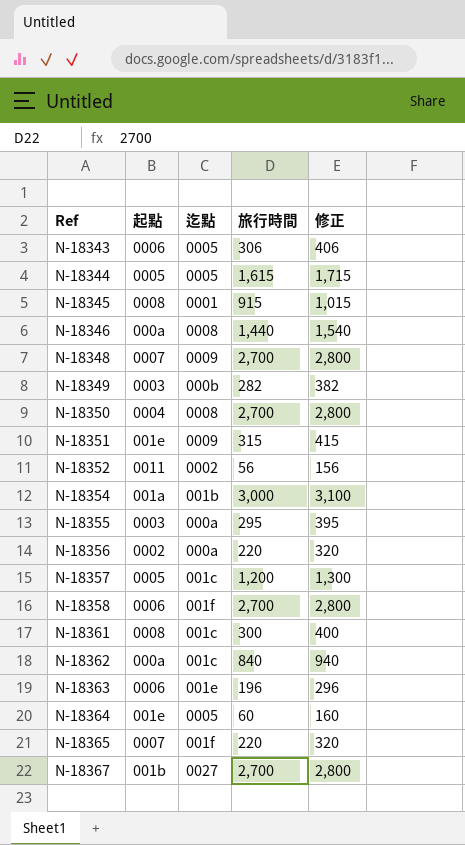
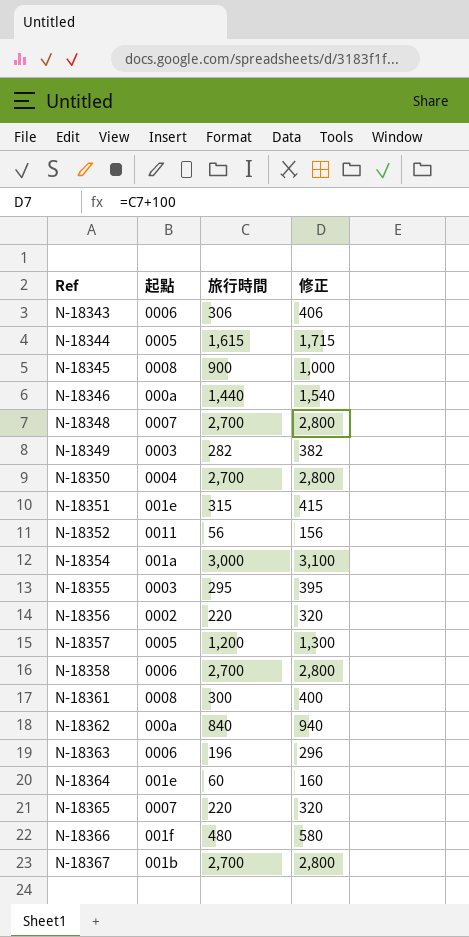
column 迄點 | position: 3 -> none
N-18345 | 旅行時間: 915 -> 900
N-18345 | 修正: 1,015 -> 1,000
row N-18366: none -> 001f | 480 | 580

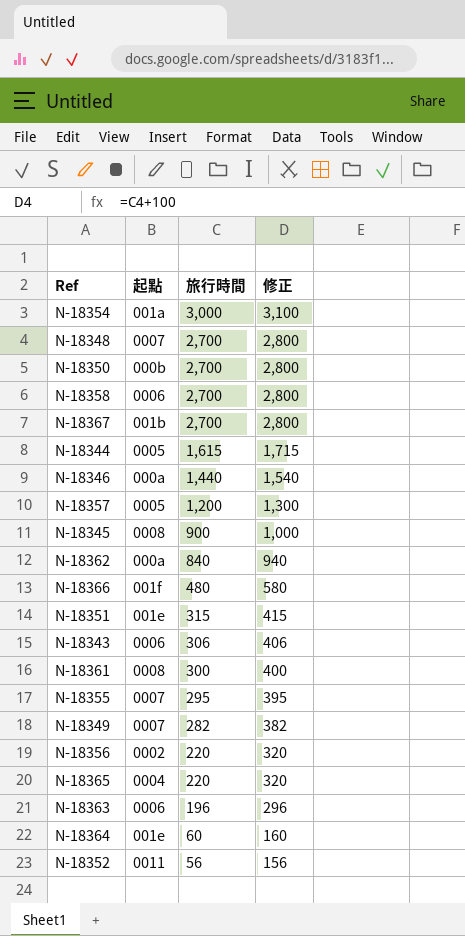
row order: Ref ascending -> 旅行時間 descending
N-18350 | 起點: 0004 -> 000b
N-18355 | 起點: 0003 -> 0007
N-18349 | 起點: 0003 -> 0007
N-18365 | 起點: 0007 -> 0004

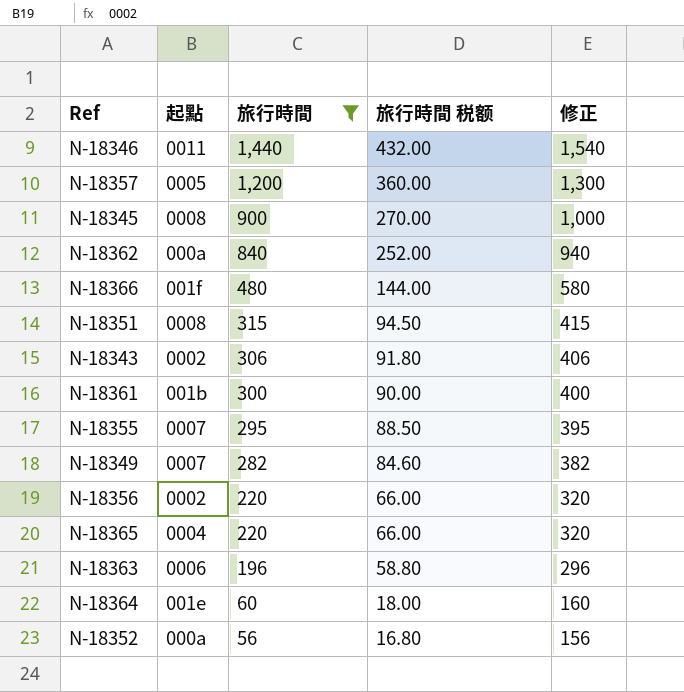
filter: none -> 旅行時間 <= 1,440
column 旅行時間 税额 | formula: none -> [旅行時間] * 0.3
N-18346 | 起點: 000a -> 0011
N-18351 | 起點: 001e -> 0008
N-18343 | 起點: 0006 -> 0002
N-18361 | 起點: 0008 -> 001b
N-18352 | 起點: 0011 -> 000a

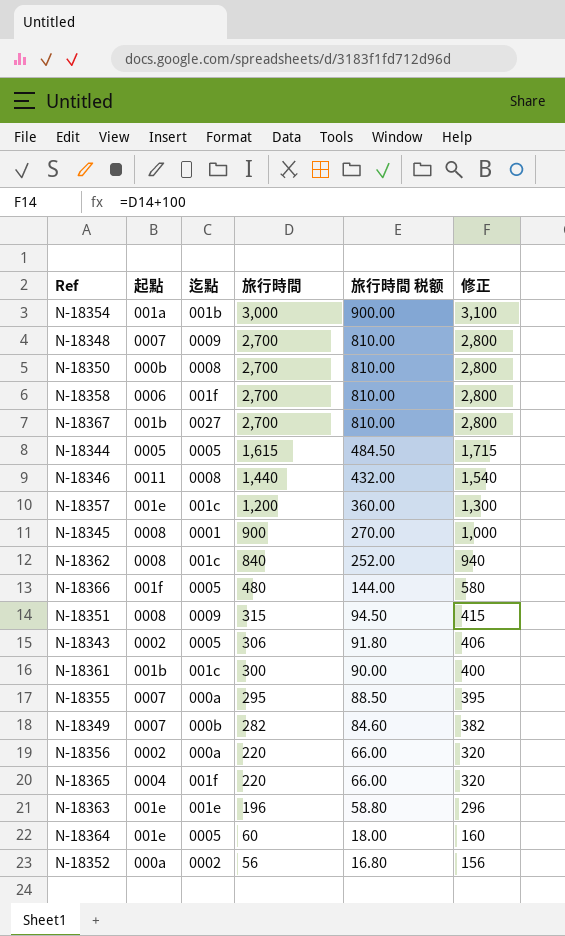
filter: 旅行時間 <= 1,440 -> none
column 迄點 | position: none -> 3
N-18357 | 起點: 0005 -> 001e
N-18362 | 起點: 000a -> 0008
N-18363 | 起點: 0006 -> 001e

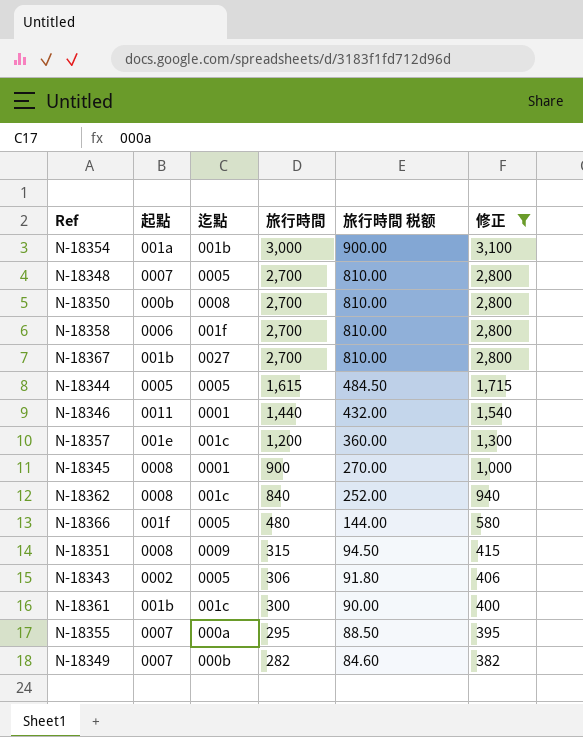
filter: none -> 修正 >= 382
N-18348 | 迄點: 0009 -> 0005
N-18346 | 迄點: 0008 -> 0001

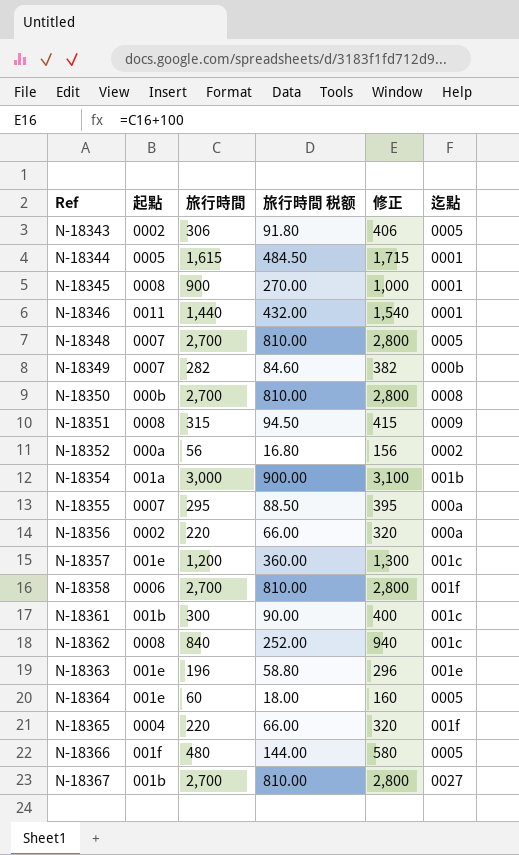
filter: 修正 >= 382 -> none
row order: 旅行時間 descending -> Ref ascending
column 迄點 | position: 3 -> 6
N-18344 | 迄點: 0005 -> 0001

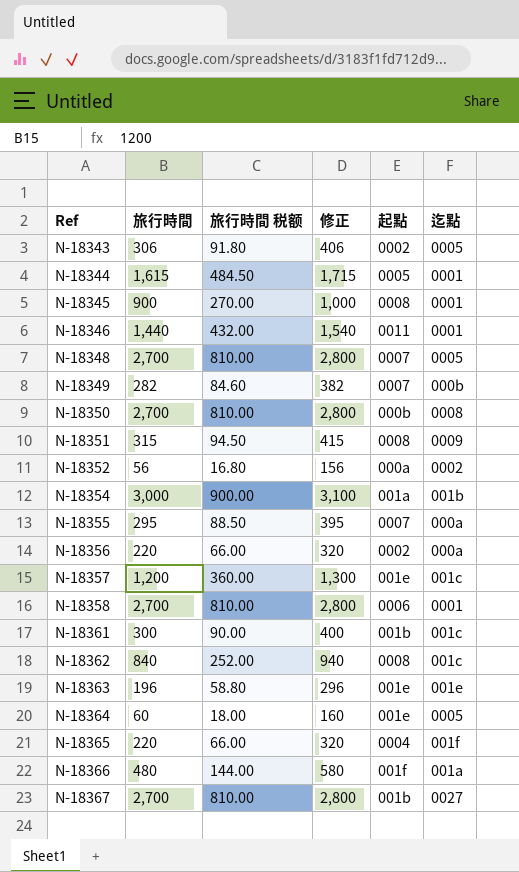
column 起點 | position: 2 -> 5
N-18358 | 迄點: 001f -> 0001
N-18366 | 迄點: 0005 -> 001a

